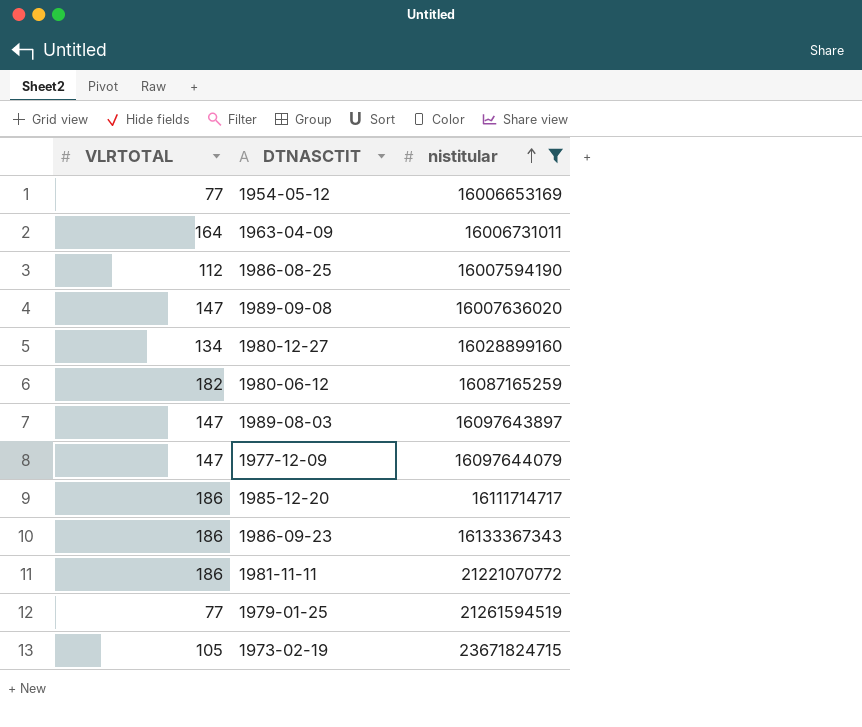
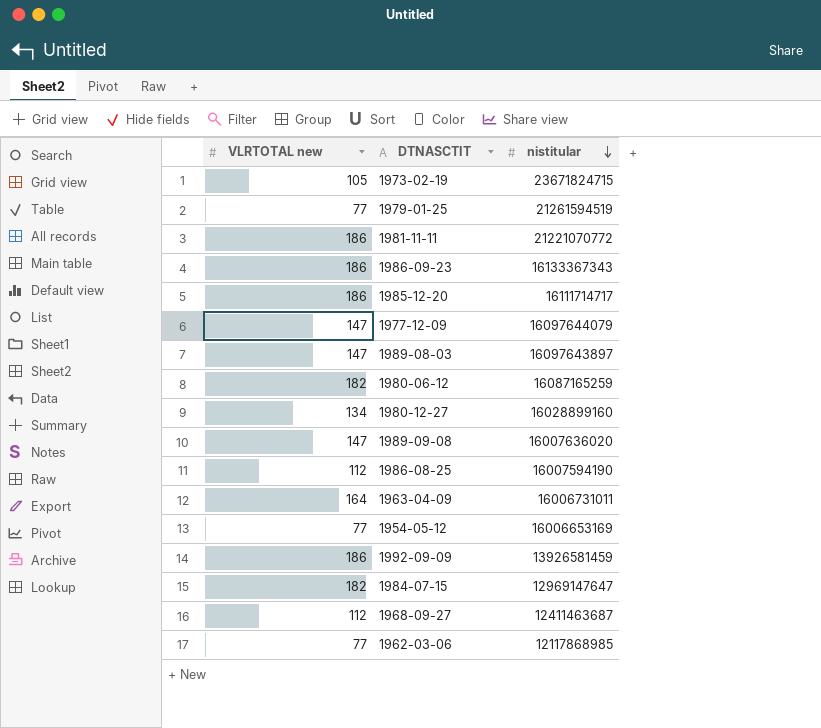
filter: nistitular >= 16006653169 -> none
row order: nistitular ascending -> nistitular descending
column name: VLRTOTAL -> VLRTOTAL new

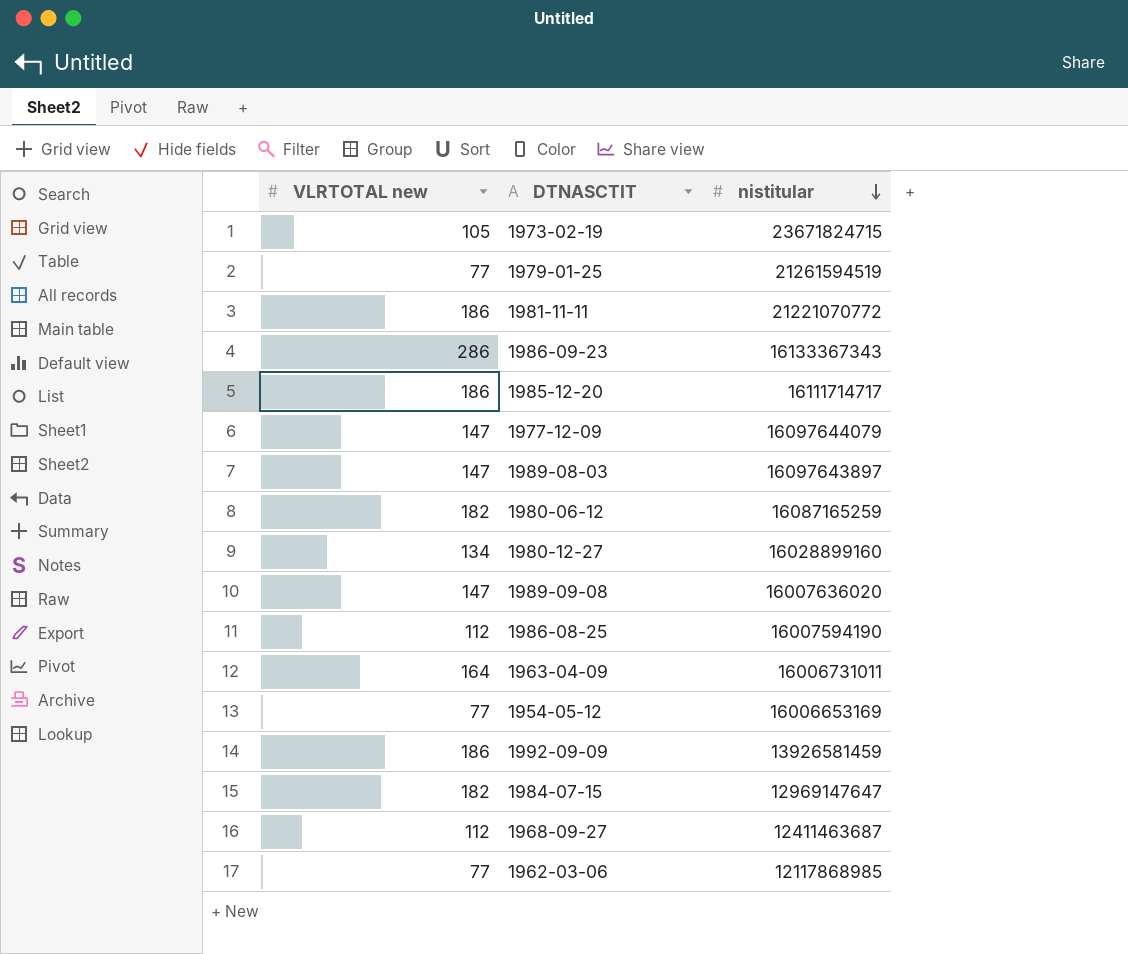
1986-09-23 | VLRTOTAL new: 186 -> 286

